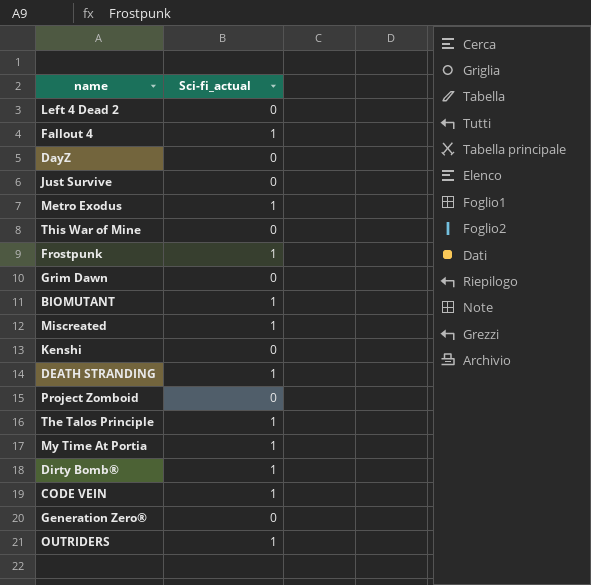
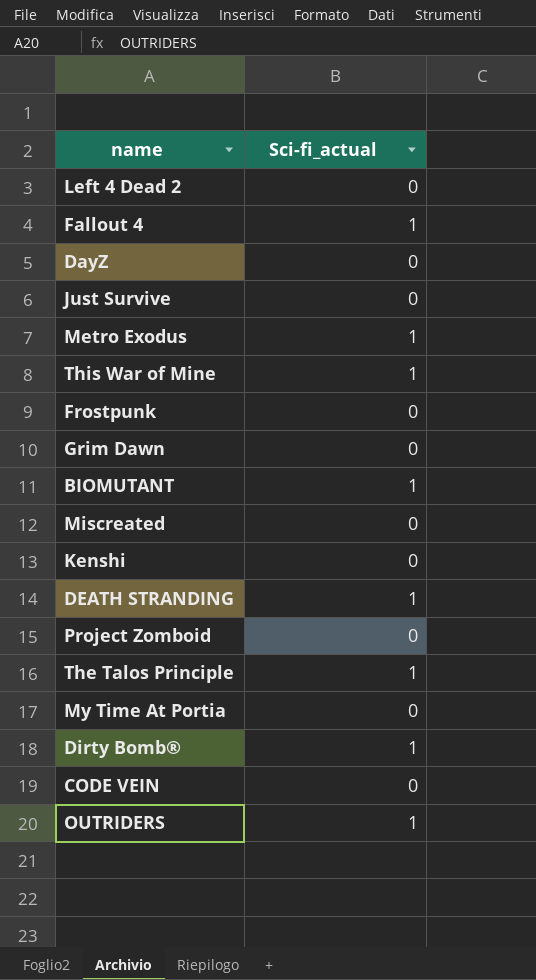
row Generation Zero®: 0 -> none
This War of Mine | Sci-fi_actual: 0 -> 1
Frostpunk | Sci-fi_actual: 1 -> 0
Miscreated | Sci-fi_actual: 1 -> 0
My Time At Portia | Sci-fi_actual: 1 -> 0
CODE VEIN | Sci-fi_actual: 1 -> 0

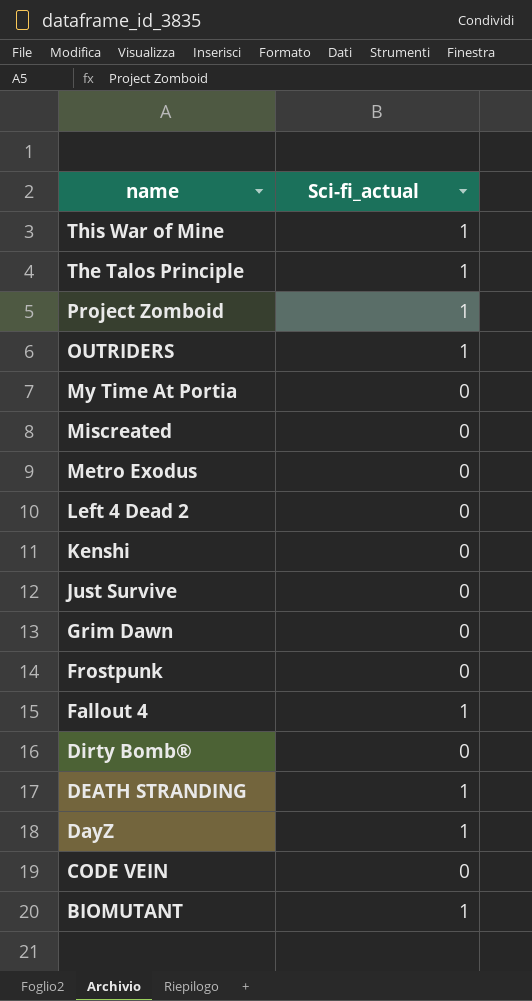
row order: none -> name descending
Project Zomboid | Sci-fi_actual: 0 -> 1
Metro Exodus | Sci-fi_actual: 1 -> 0
Dirty Bomb® | Sci-fi_actual: 1 -> 0
DayZ | Sci-fi_actual: 0 -> 1

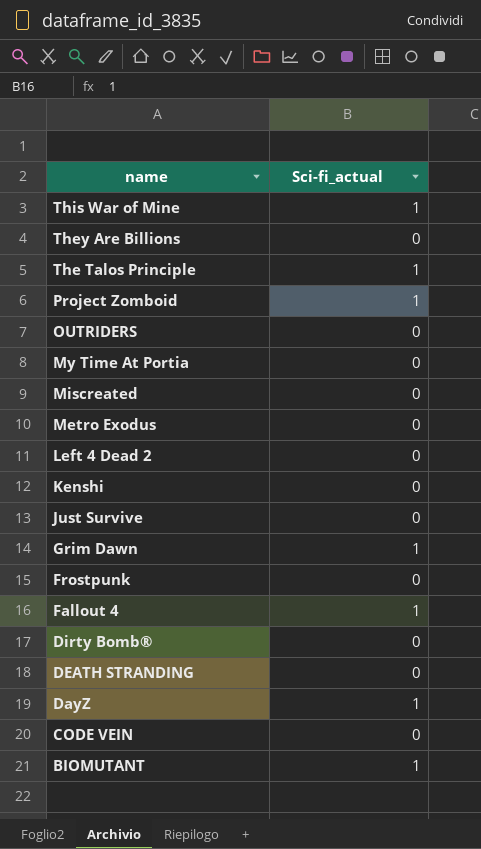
row They Are Billions: none -> 0
OUTRIDERS | Sci-fi_actual: 1 -> 0
Grim Dawn | Sci-fi_actual: 0 -> 1
DEATH STRANDING | Sci-fi_actual: 1 -> 0

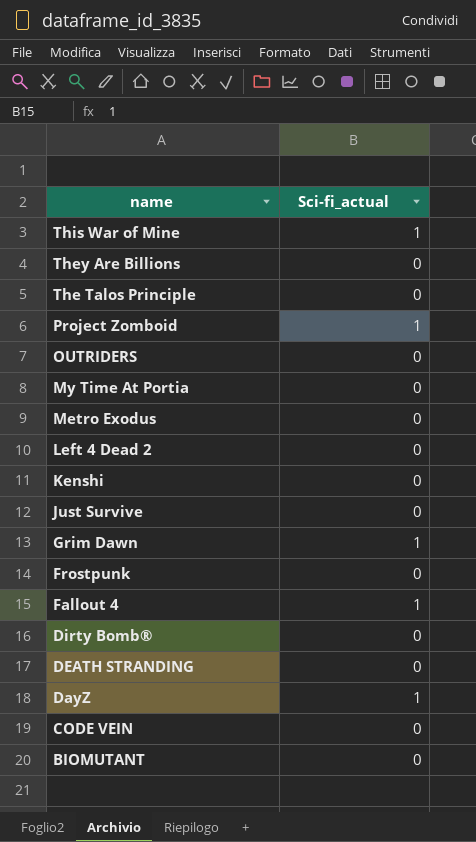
row Miscreated: 0 -> none
The Talos Principle | Sci-fi_actual: 1 -> 0
BIOMUTANT | Sci-fi_actual: 1 -> 0

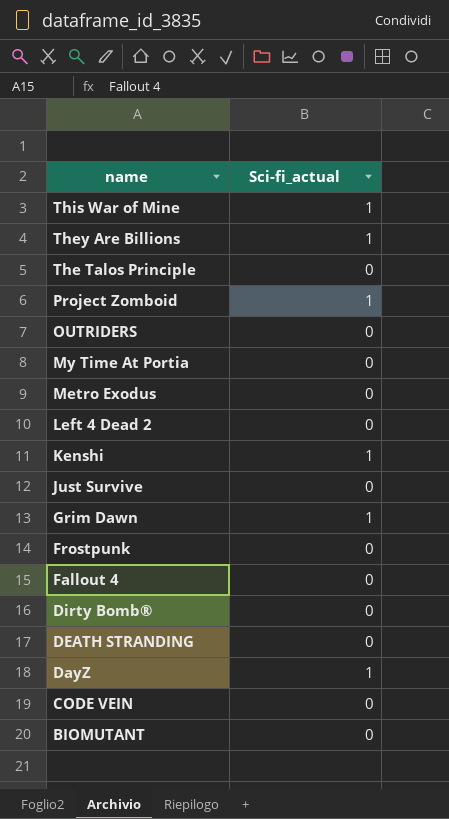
They Are Billions | Sci-fi_actual: 0 -> 1
Kenshi | Sci-fi_actual: 0 -> 1
Fallout 4 | Sci-fi_actual: 1 -> 0

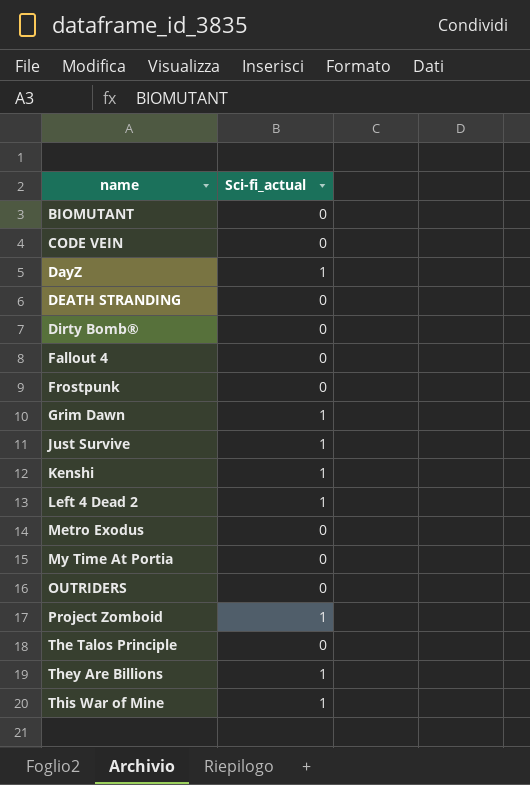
row order: name descending -> name ascending
Just Survive | Sci-fi_actual: 0 -> 1
Left 4 Dead 2 | Sci-fi_actual: 0 -> 1

